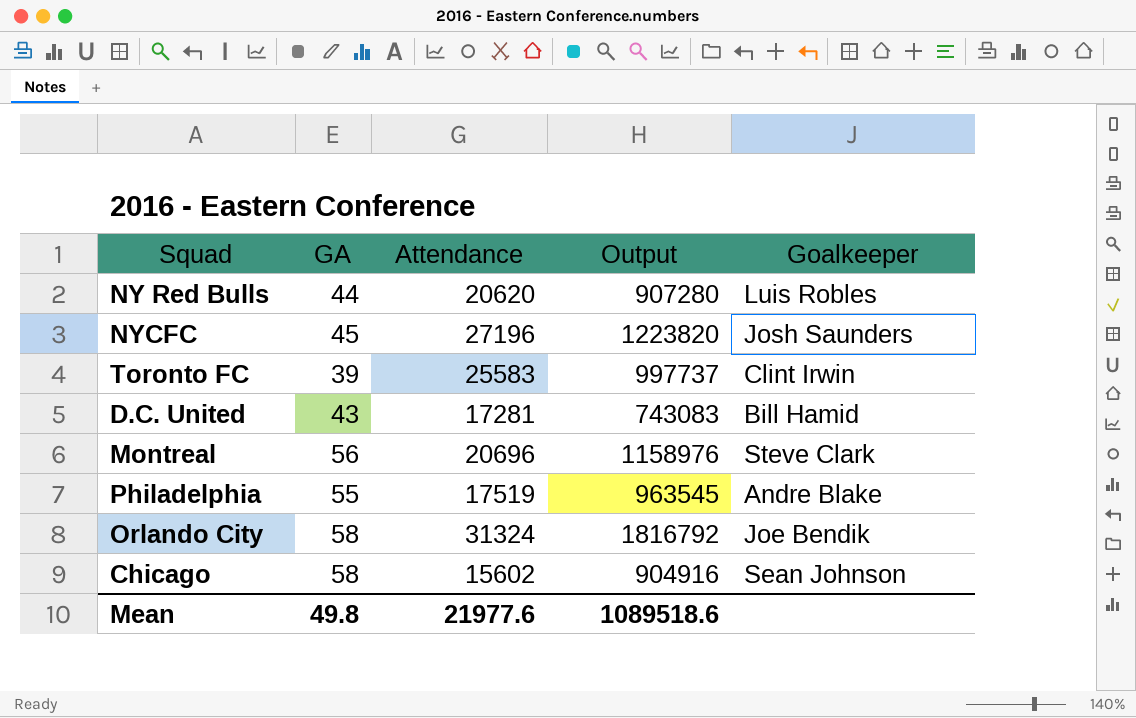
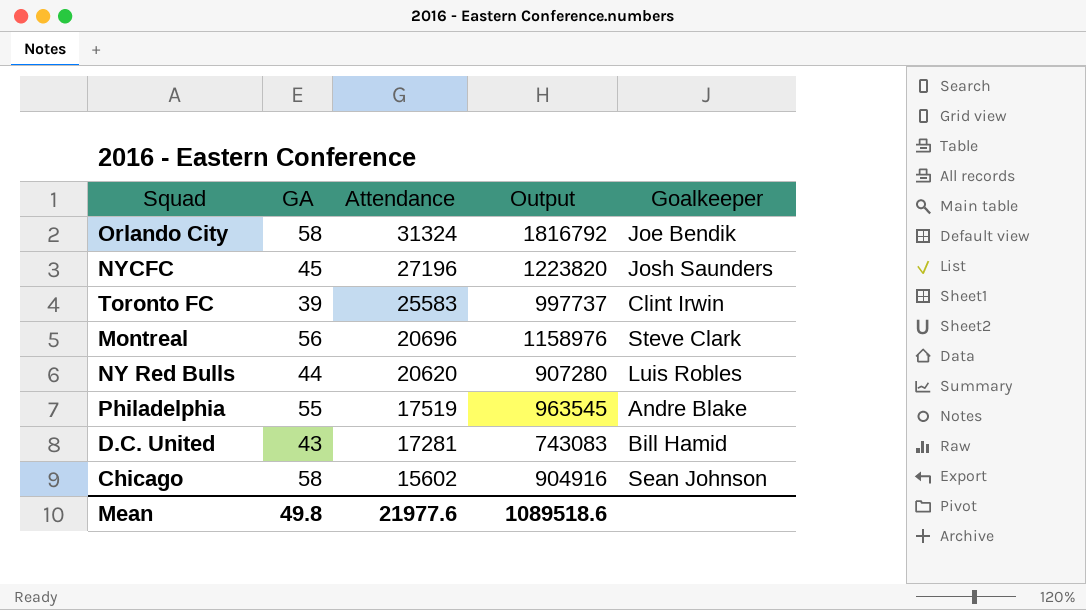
row order: none -> Attendance descending

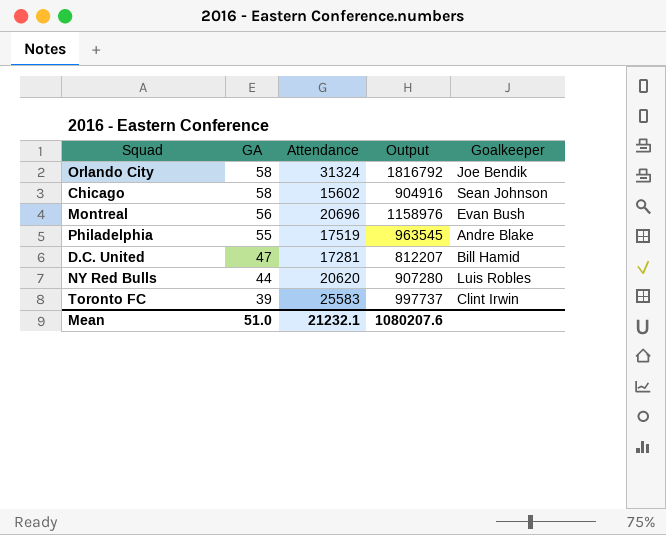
row order: Attendance descending -> GA descending
row NYCFC: 45 | 27196 | 1223820 | Josh Saunders -> none
Montreal | Goalkeeper: Steve Clark -> Evan Bush
D.C. United | GA: 43 -> 47
D.C. United | Output: 743083 -> 812207
Mean | GA: 49.8 -> 51.0
Mean | Attendance: 21977.6 -> 21232.1
Mean | Output: 1089518.6 -> 1080207.6

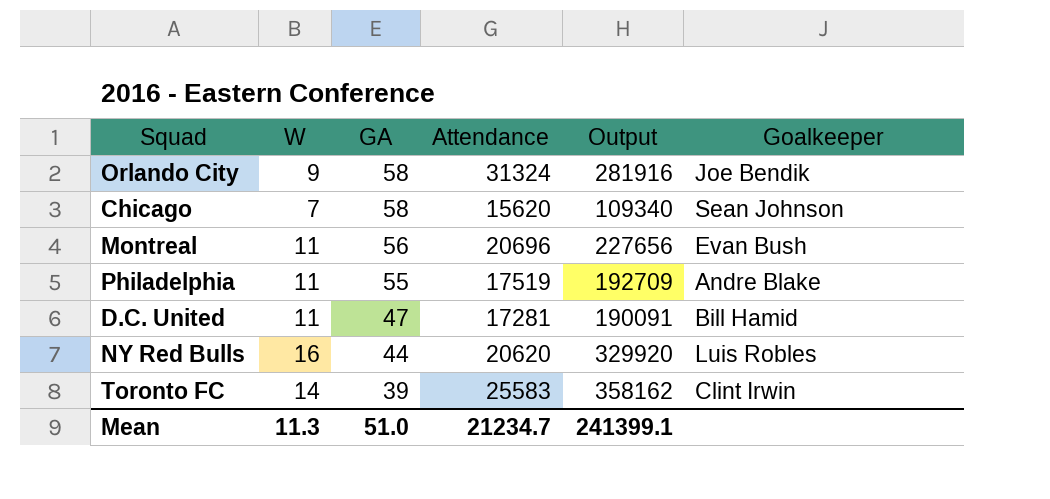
column W | position: none -> 2
column Output | formula: [GA] * [Attendance] -> [W] * [Attendance]
Chicago | Attendance: 15602 -> 15620
Mean | Attendance: 21232.1 -> 21234.7
Mean | Output: 1080207.6 -> 241399.1

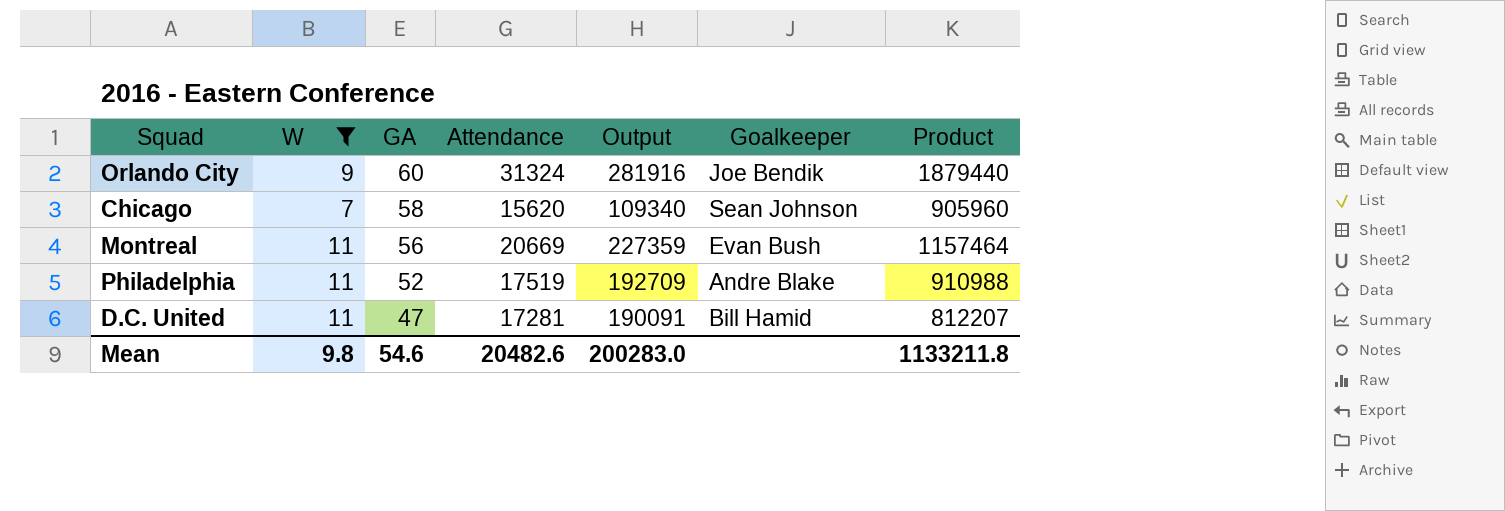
filter: none -> W <= 11
column Product | formula: none -> [GA] * [Attendance]
Orlando City | GA: 58 -> 60
Montreal | Attendance: 20696 -> 20669
Montreal | Output: 227656 -> 227359
Philadelphia | GA: 55 -> 52
Mean | W: 11.3 -> 9.8
Mean | GA: 51.0 -> 54.6
Mean | Attendance: 21234.7 -> 20482.6
Mean | Output: 241399.1 -> 200283.0

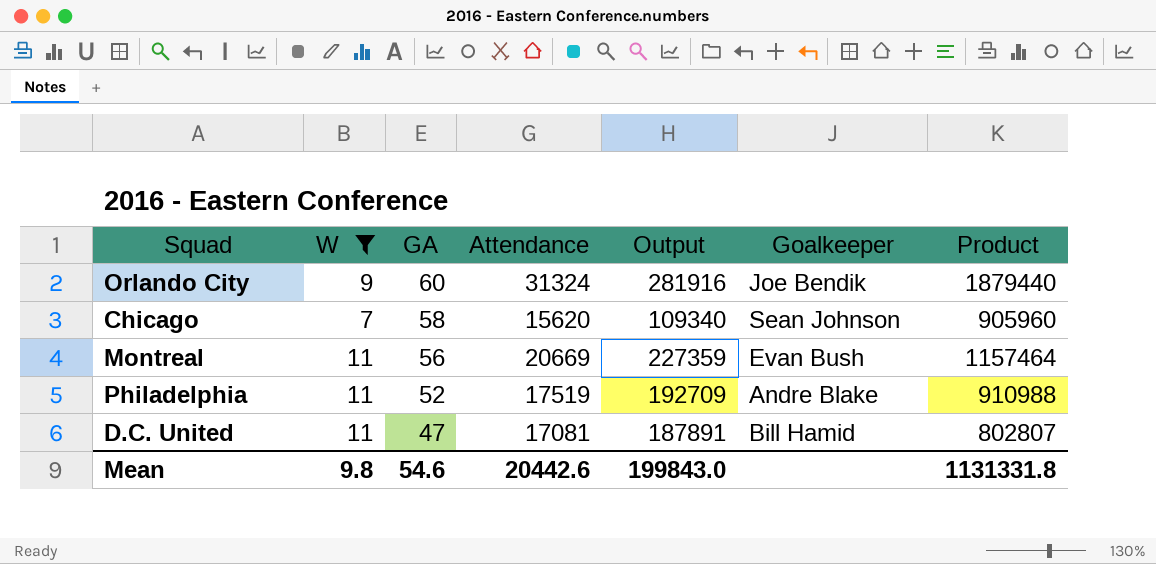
D.C. United | Attendance: 17281 -> 17081
D.C. United | Output: 190091 -> 187891
D.C. United | Product: 812207 -> 802807
Mean | Attendance: 20482.6 -> 20442.6
Mean | Output: 200283.0 -> 199843.0
Mean | Product: 1133211.8 -> 1131331.8

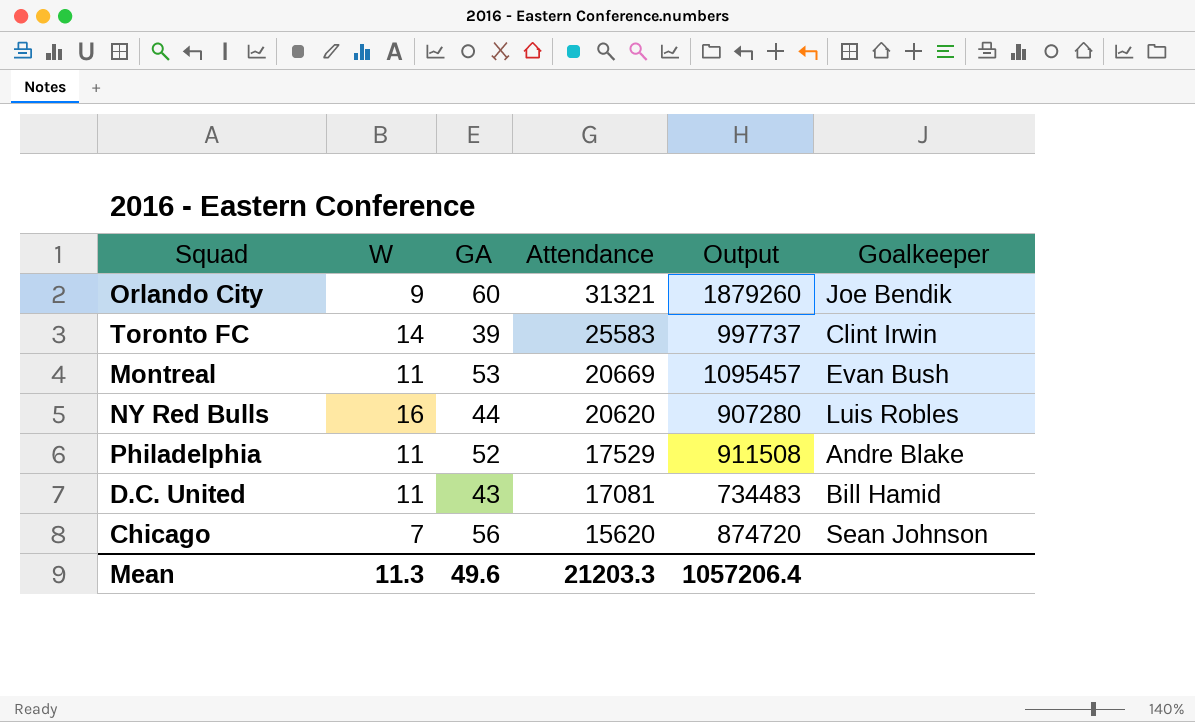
filter: W <= 11 -> none
row order: GA descending -> Attendance descending
column Product | formula: [GA] * [Attendance] -> none
column Output | formula: [W] * [Attendance] -> [GA] * [Attendance]
Orlando City | Attendance: 31324 -> 31321
Montreal | GA: 56 -> 53
Philadelphia | Attendance: 17519 -> 17529
D.C. United | GA: 47 -> 43
Chicago | GA: 58 -> 56
Mean | W: 9.8 -> 11.3
Mean | GA: 54.6 -> 49.6
Mean | Attendance: 20442.6 -> 21203.3
Mean | Output: 199843.0 -> 1057206.4

